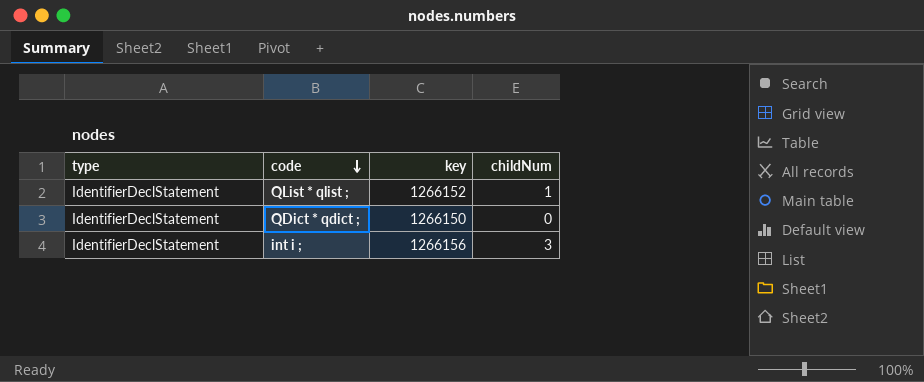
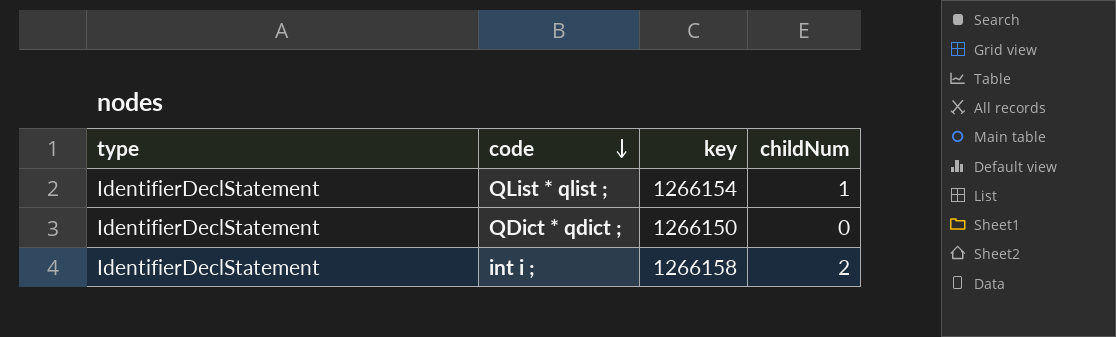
QList * qlist ; | key: 1266152 -> 1266154
int i ; | key: 1266156 -> 1266158
int i ; | childNum: 3 -> 2

